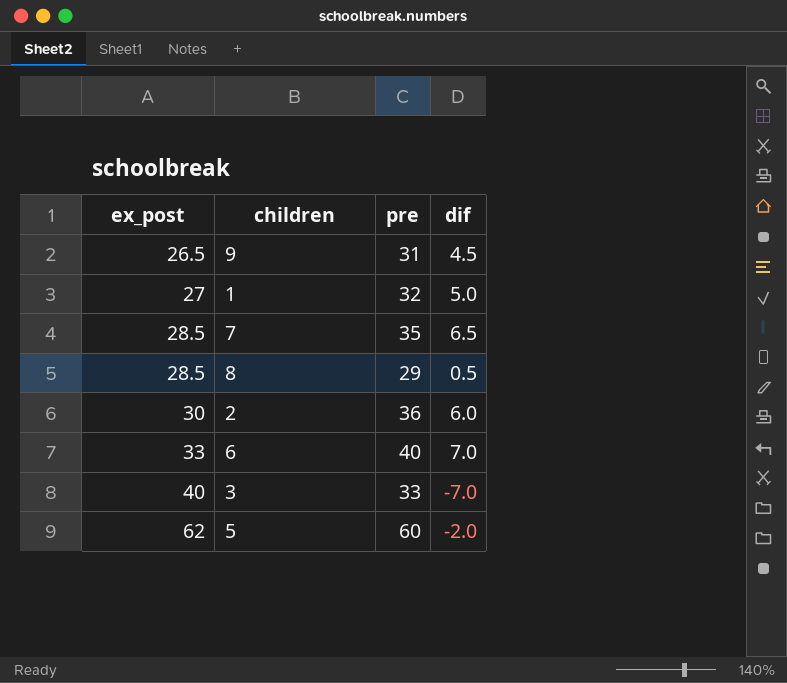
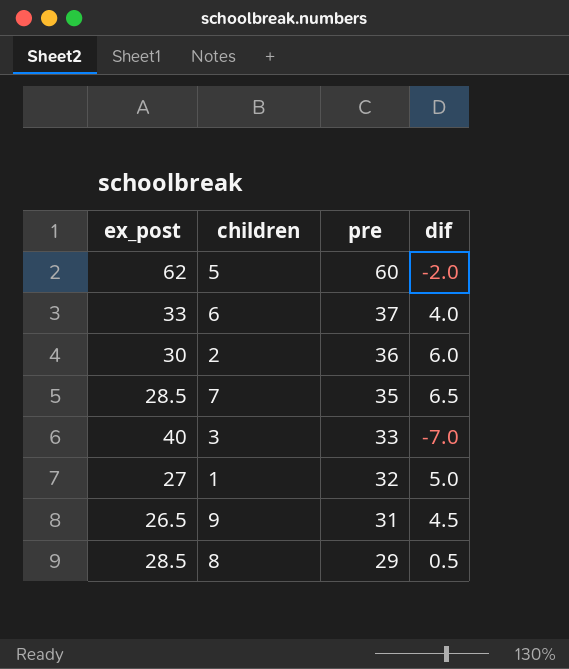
row order: ex_post ascending -> pre descending
6 | pre: 40 -> 37
6 | dif: 7.0 -> 4.0

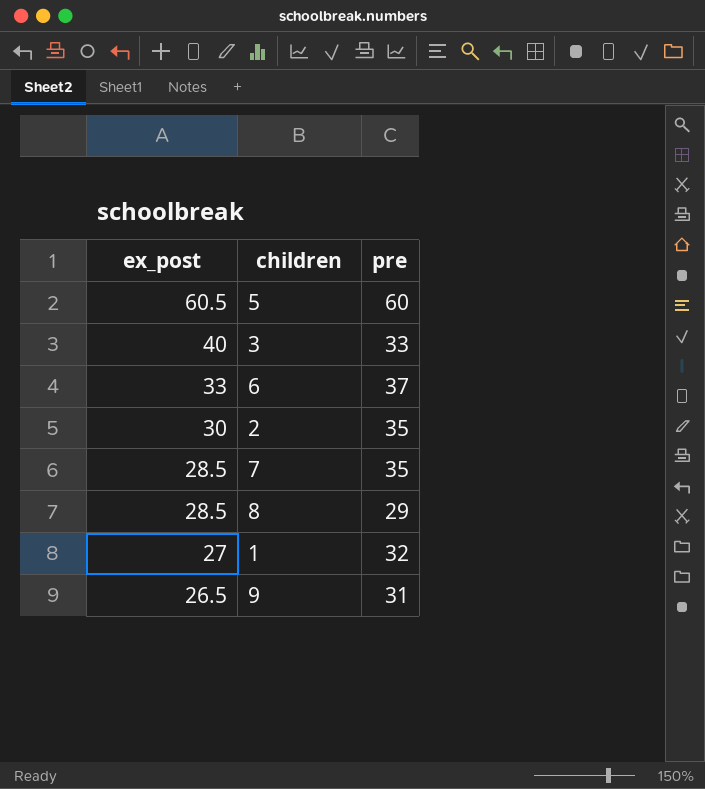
row order: pre descending -> ex_post descending
column dif | formula: [pre] - [ex_post] -> none
5 | ex_post: 62 -> 60.5
2 | pre: 36 -> 35

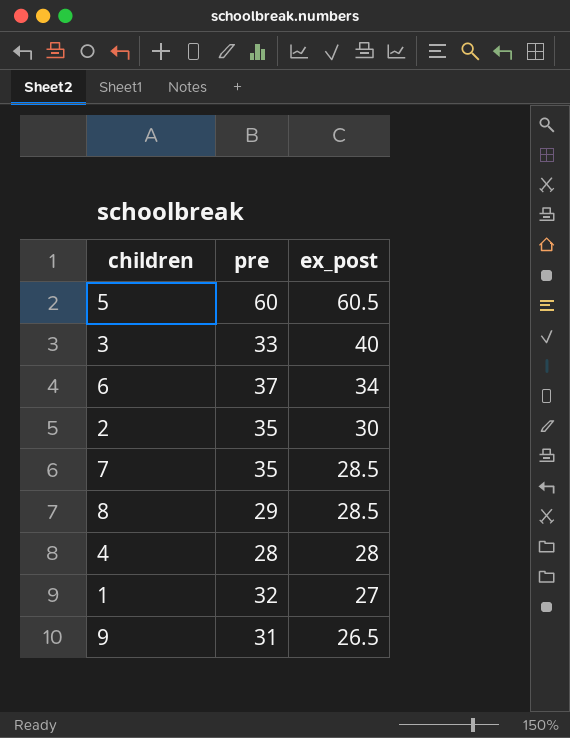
column ex_post | position: 1 -> 3
6 | ex_post: 33 -> 34
row 4: none -> 28 | 28

